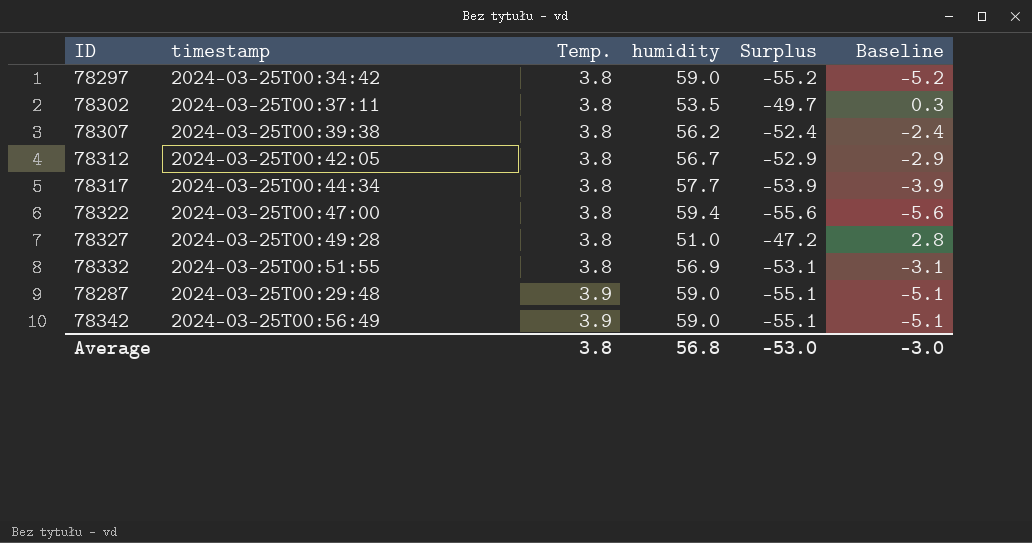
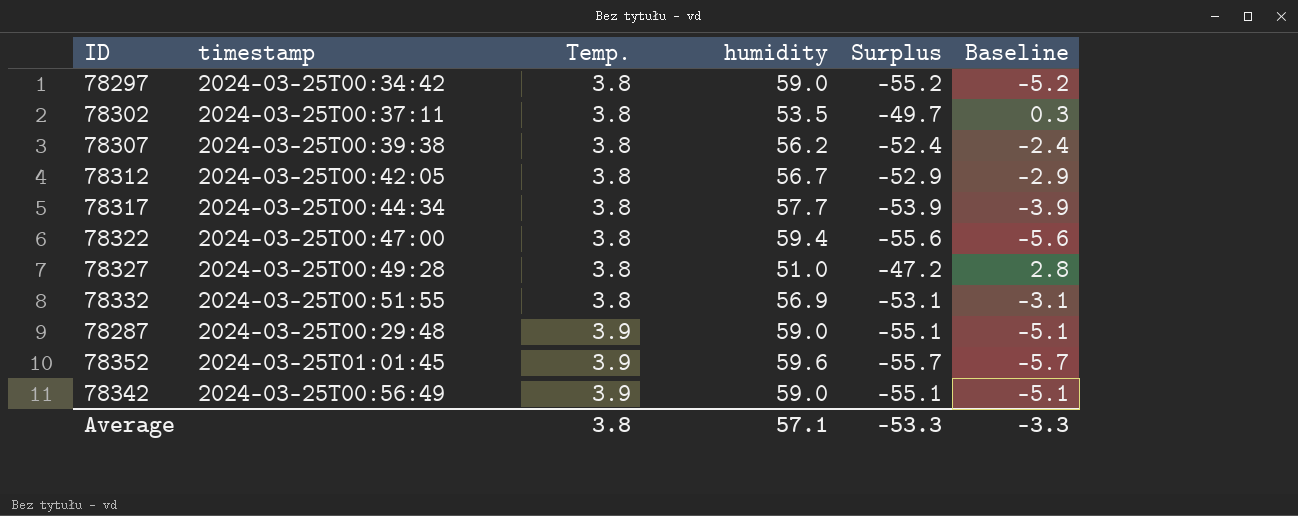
row 78352: none -> 2024-03-25T01:01:45 | 3.9 | 59.6 | -55.7 | -5.7
Average | humidity: 56.8 -> 57.1
Average | Surplus: -53.0 -> -53.3
Average | Baseline: -3.0 -> -3.3

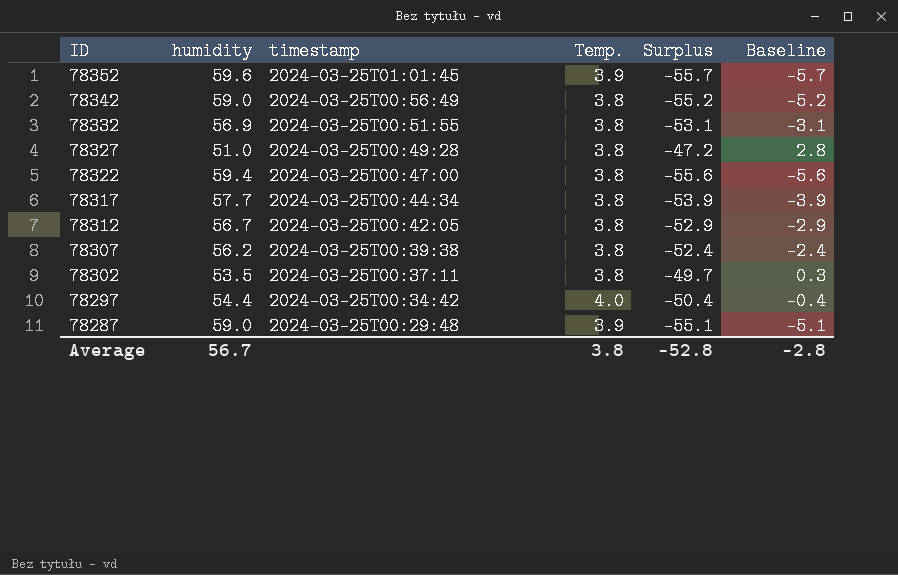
row order: Temp. ascending -> ID descending
column humidity | position: 4 -> 2
78342 | Temp.: 3.9 -> 3.8
78342 | Surplus: -55.1 -> -55.2
78342 | Baseline: -5.1 -> -5.2
78297 | humidity: 59.0 -> 54.4
78297 | Temp.: 3.8 -> 4.0
78297 | Surplus: -55.2 -> -50.4
78297 | Baseline: -5.2 -> -0.4
Average | humidity: 57.1 -> 56.7
Average | Surplus: -53.3 -> -52.8
Average | Baseline: -3.3 -> -2.8

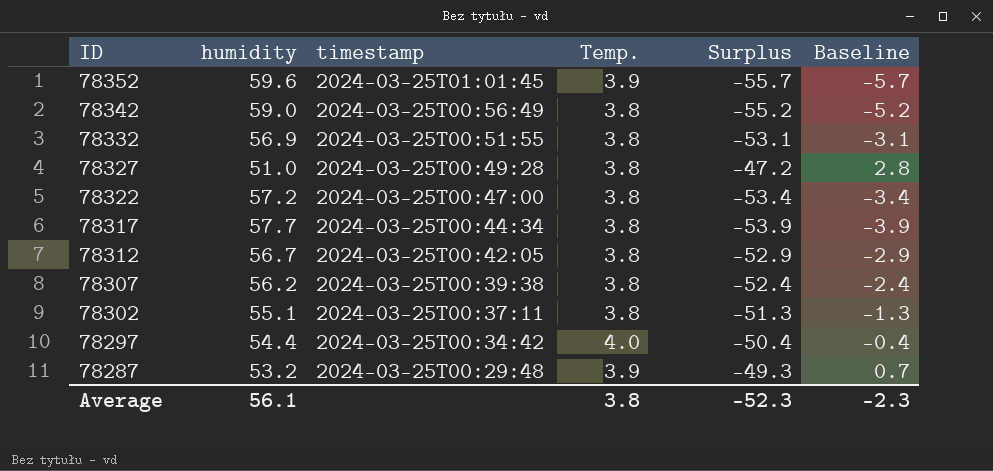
78322 | humidity: 59.4 -> 57.2
78322 | Surplus: -55.6 -> -53.4
78322 | Baseline: -5.6 -> -3.4
78302 | humidity: 53.5 -> 55.1
78302 | Surplus: -49.7 -> -51.3
78302 | Baseline: 0.3 -> -1.3
78287 | humidity: 59.0 -> 53.2
78287 | Surplus: -55.1 -> -49.3
78287 | Baseline: -5.1 -> 0.7
Average | humidity: 56.7 -> 56.1
Average | Surplus: -52.8 -> -52.3
Average | Baseline: -2.8 -> -2.3

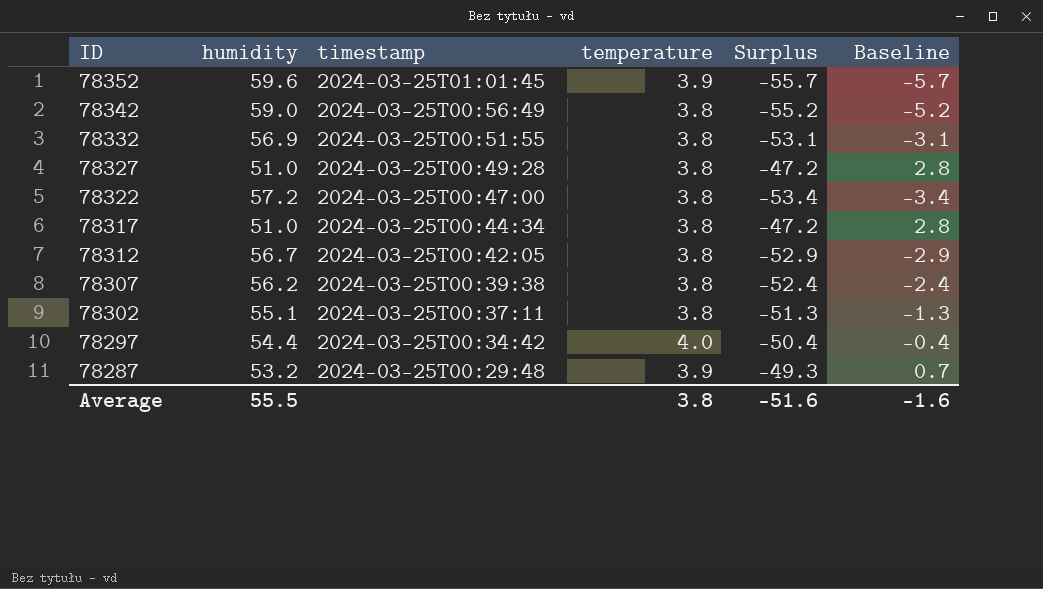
column name: Temp. -> temperature
78317 | humidity: 57.7 -> 51.0
78317 | Surplus: -53.9 -> -47.2
78317 | Baseline: -3.9 -> 2.8
Average | humidity: 56.1 -> 55.5
Average | Surplus: -52.3 -> -51.6
Average | Baseline: -2.3 -> -1.6

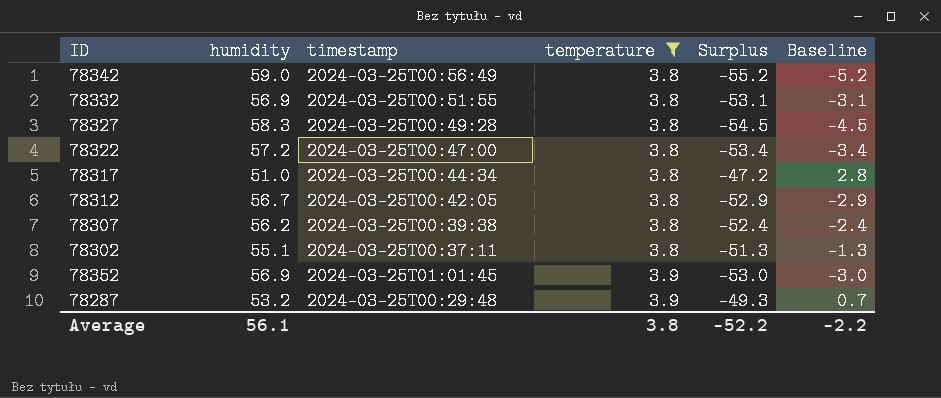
filter: none -> temperature != 4.0
row order: ID descending -> temperature ascending
78327 | humidity: 51.0 -> 58.3
78327 | Surplus: -47.2 -> -54.5
78327 | Baseline: 2.8 -> -4.5
78352 | humidity: 59.6 -> 56.9
78352 | Surplus: -55.7 -> -53.0
78352 | Baseline: -5.7 -> -3.0
Average | humidity: 55.5 -> 56.1
Average | Surplus: -51.6 -> -52.2
Average | Baseline: -1.6 -> -2.2

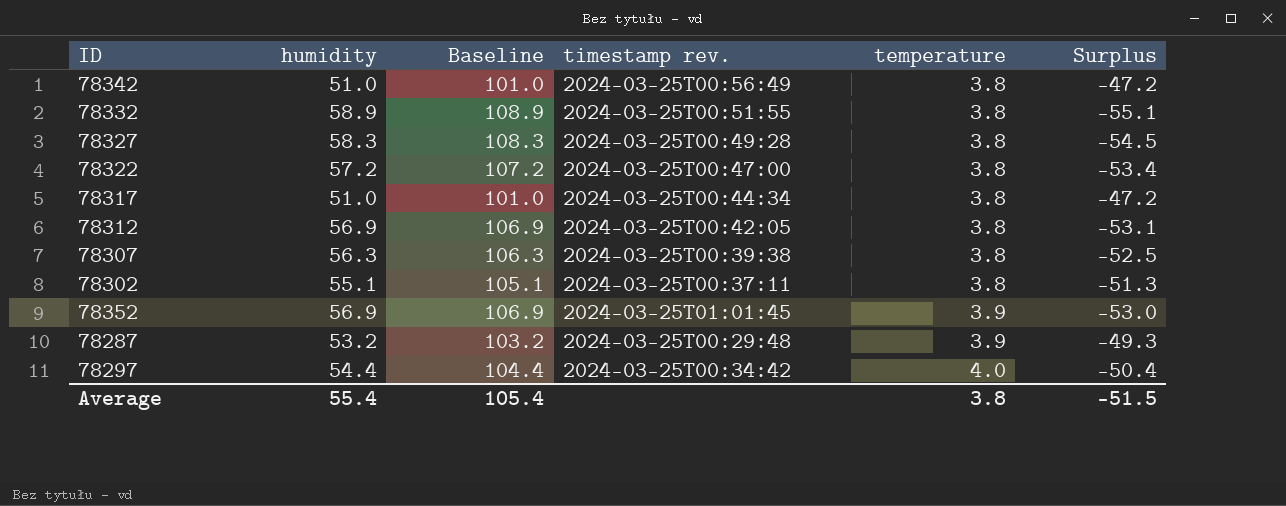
filter: temperature != 4.0 -> none
column Baseline | formula: [Surplus] + 50 -> [humidity] + 50
column Baseline | position: 6 -> 3
column name: timestamp -> timestamp rev.
78342 | humidity: 59.0 -> 51.0
78342 | Surplus: -55.2 -> -47.2
78332 | humidity: 56.9 -> 58.9
78332 | Surplus: -53.1 -> -55.1
78312 | humidity: 56.7 -> 56.9
78312 | Surplus: -52.9 -> -53.1
78307 | humidity: 56.2 -> 56.3
78307 | Surplus: -52.4 -> -52.5
Average | humidity: 56.1 -> 55.4
Average | Baseline: -2.2 -> 105.4
Average | Surplus: -52.2 -> -51.5

